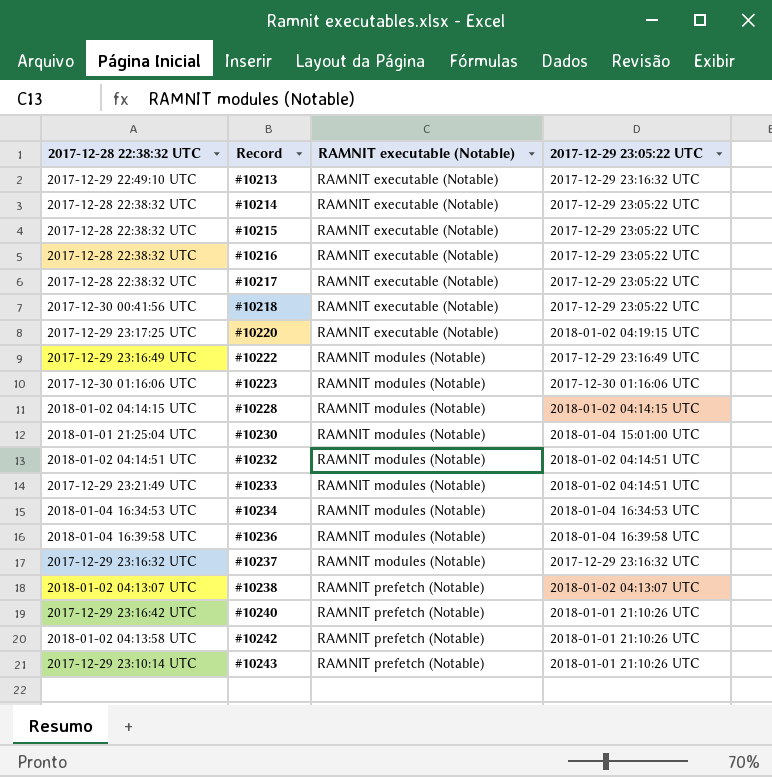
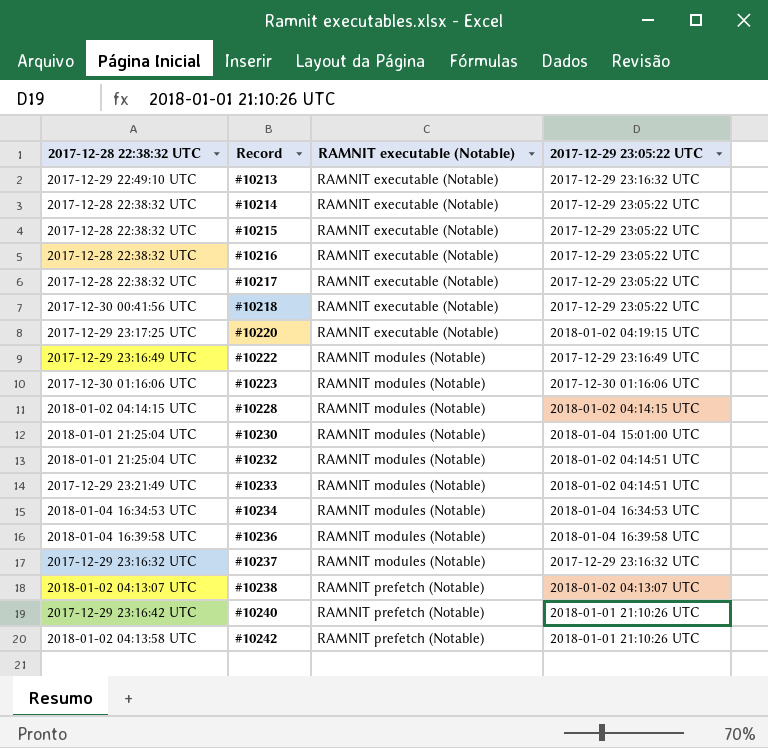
row #10243: 2017-12-29 23:10:14 UTC | RAMNIT prefetch (Notable) | 2018-01-01 21:10:26 UTC -> none
#10232 | 2017-12-28 22:38:32 UTC: 2018-01-02 04:14:51 UTC -> 2018-01-01 21:25:04 UTC

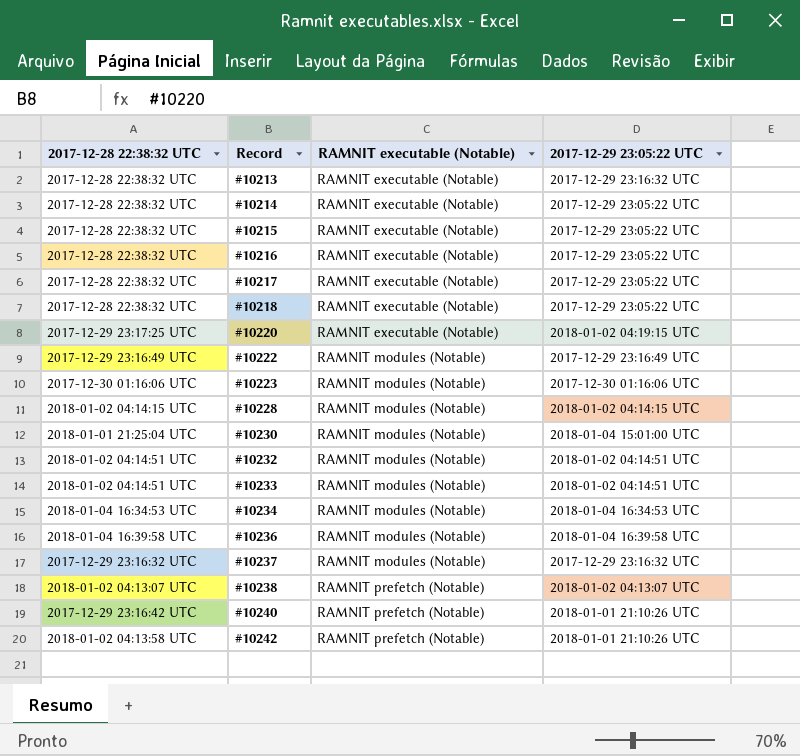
#10213 | 2017-12-28 22:38:32 UTC: 2017-12-29 22:49:10 UTC -> 2017-12-28 22:38:32 UTC
#10218 | 2017-12-28 22:38:32 UTC: 2017-12-30 00:41:56 UTC -> 2017-12-28 22:38:32 UTC
#10232 | 2017-12-28 22:38:32 UTC: 2018-01-01 21:25:04 UTC -> 2018-01-02 04:14:51 UTC
#10233 | 2017-12-28 22:38:32 UTC: 2017-12-29 23:21:49 UTC -> 2018-01-02 04:14:51 UTC

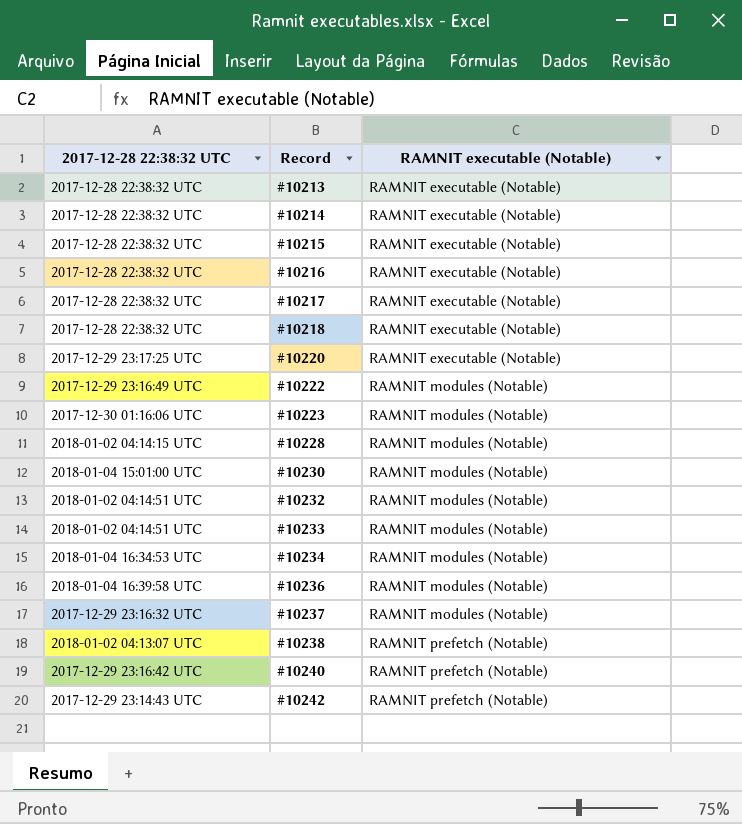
column 2017-12-29 23:05:22 UTC | position: 4 -> none
#10230 | 2017-12-28 22:38:32 UTC: 2018-01-01 21:25:04 UTC -> 2018-01-04 15:01:00 UTC
#10242 | 2017-12-28 22:38:32 UTC: 2018-01-02 04:13:58 UTC -> 2017-12-29 23:14:43 UTC

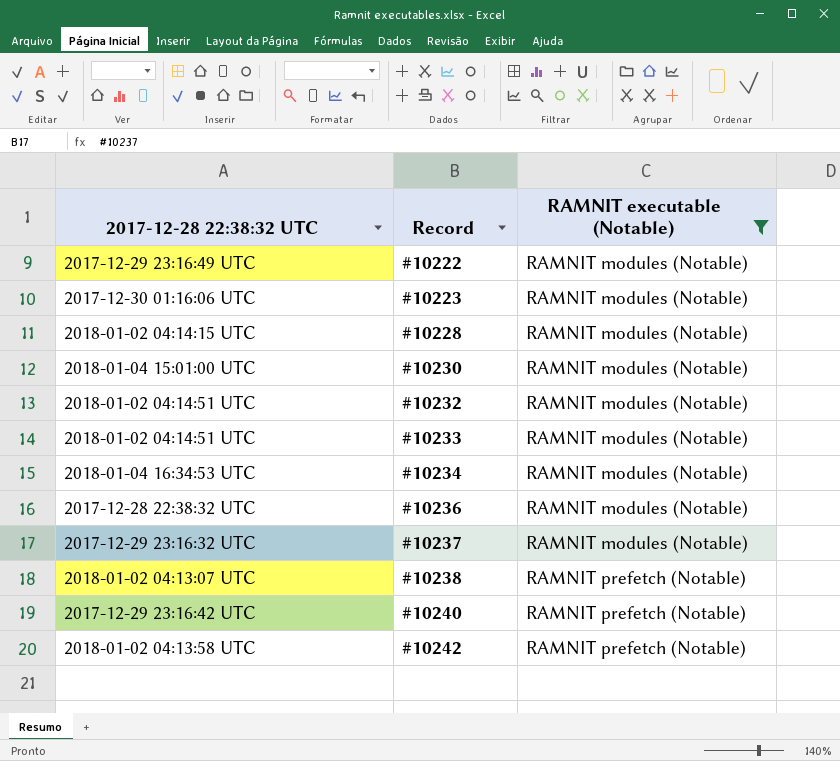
filter: none -> RAMNIT executable (Notable) != RAMNIT executable (Notable)
#10236 | 2017-12-28 22:38:32 UTC: 2018-01-04 16:39:58 UTC -> 2017-12-28 22:38:32 UTC
#10242 | 2017-12-28 22:38:32 UTC: 2017-12-29 23:14:43 UTC -> 2018-01-02 04:13:58 UTC

